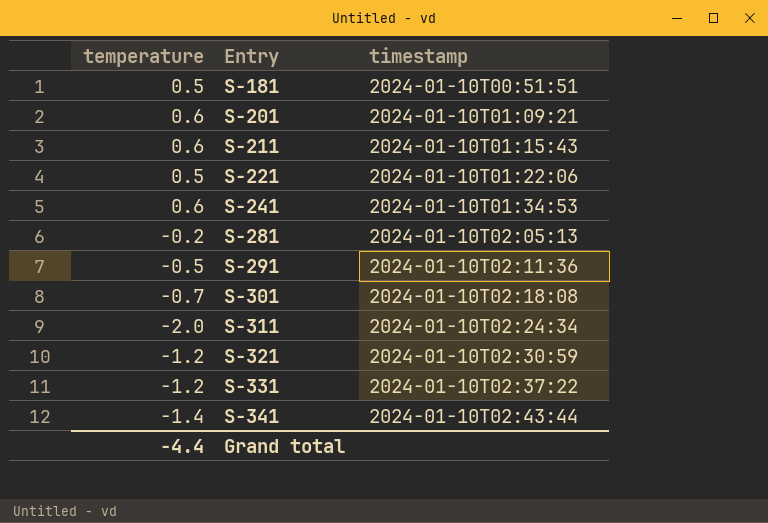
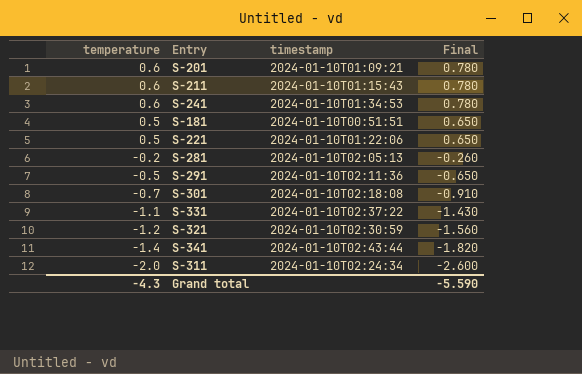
row order: Entry ascending -> temperature descending
column Final | formula: none -> [temperature] * 1.3
S-331 | temperature: -1.2 -> -1.1
Grand total | temperature: -4.4 -> -4.3

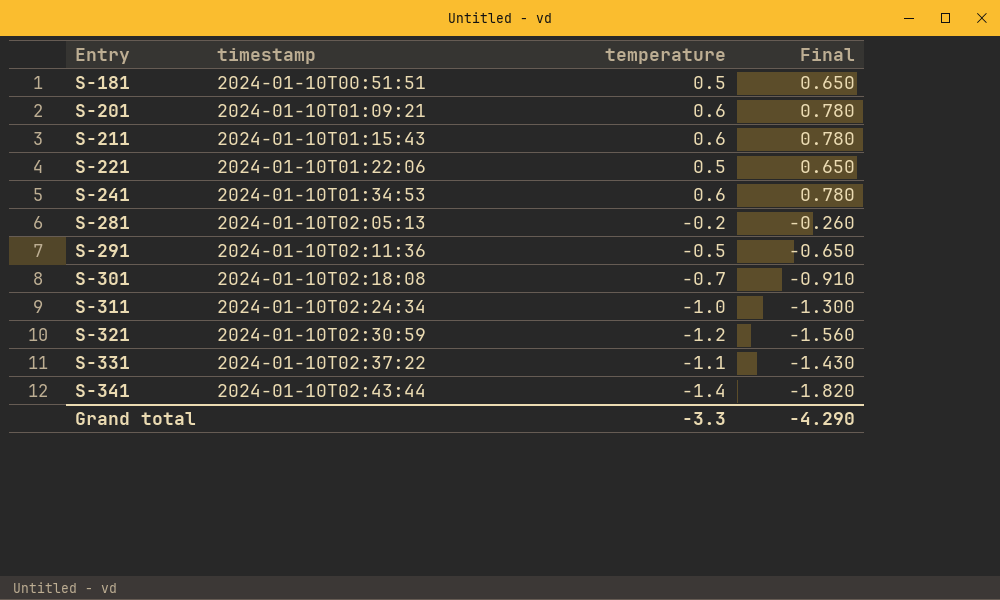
row order: temperature descending -> Entry ascending
column temperature | position: 1 -> 3
S-311 | temperature: -2.0 -> -1.0
S-311 | Final: -2.600 -> -1.300
Grand total | temperature: -4.3 -> -3.3
Grand total | Final: -5.590 -> -4.290

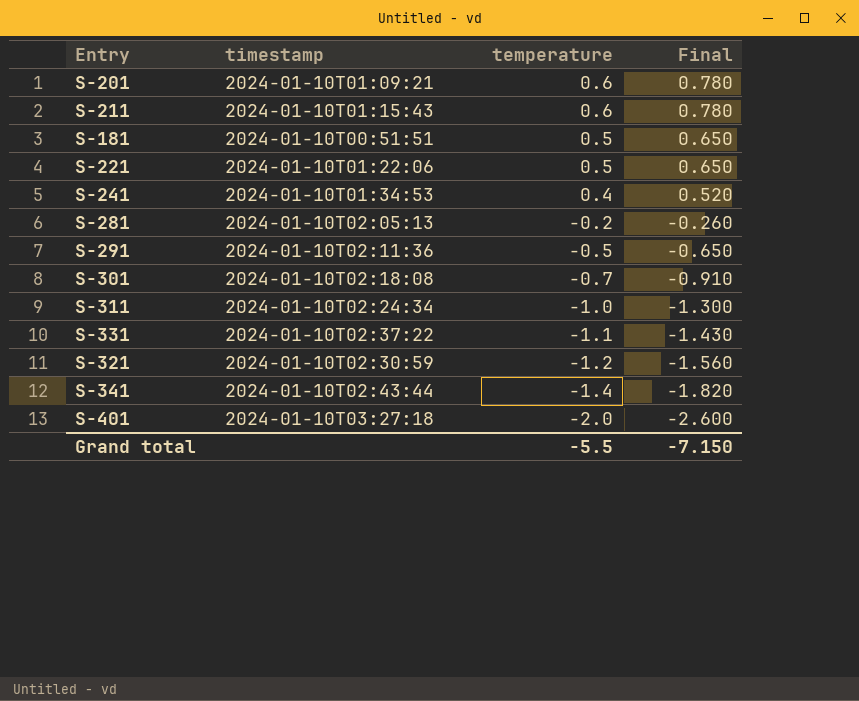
row order: Entry ascending -> temperature descending
S-241 | temperature: 0.6 -> 0.4
S-241 | Final: 0.780 -> 0.520
row S-401: none -> 2024-01-10T03:27:18 | -2.0 | -2.600
Grand total | temperature: -3.3 -> -5.5
Grand total | Final: -4.290 -> -7.150

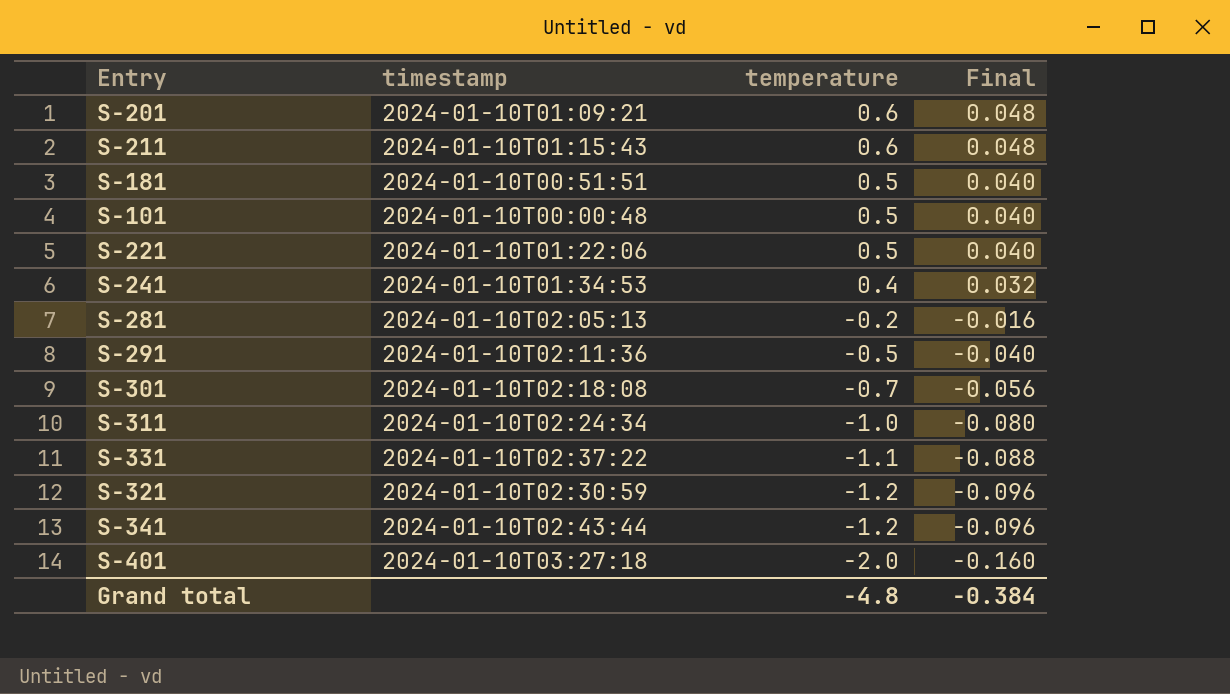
column Final | formula: [temperature] * 1.3 -> [temperature] * 0.08
row S-101: none -> 2024-01-10T00:00:48 | 0.5 | 0.040
S-341 | temperature: -1.4 -> -1.2
Grand total | temperature: -5.5 -> -4.8
Grand total | Final: -7.150 -> -0.384

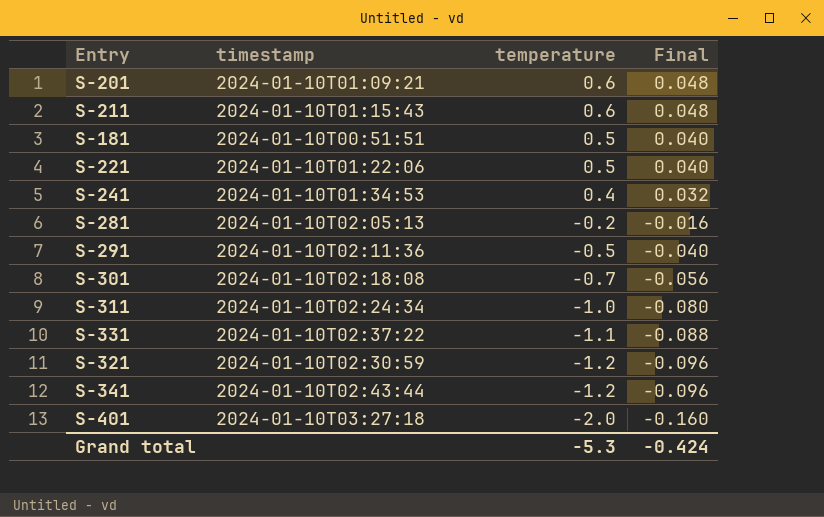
row S-101: 2024-01-10T00:00:48 | 0.5 | 0.040 -> none
Grand total | temperature: -4.8 -> -5.3
Grand total | Final: -0.384 -> -0.424

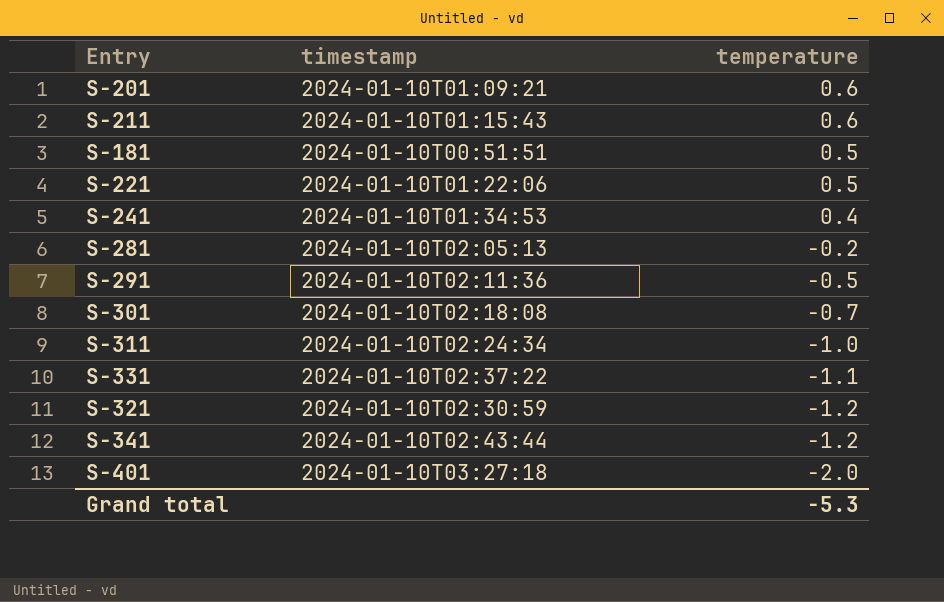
column Final | formula: [temperature] * 0.08 -> none

